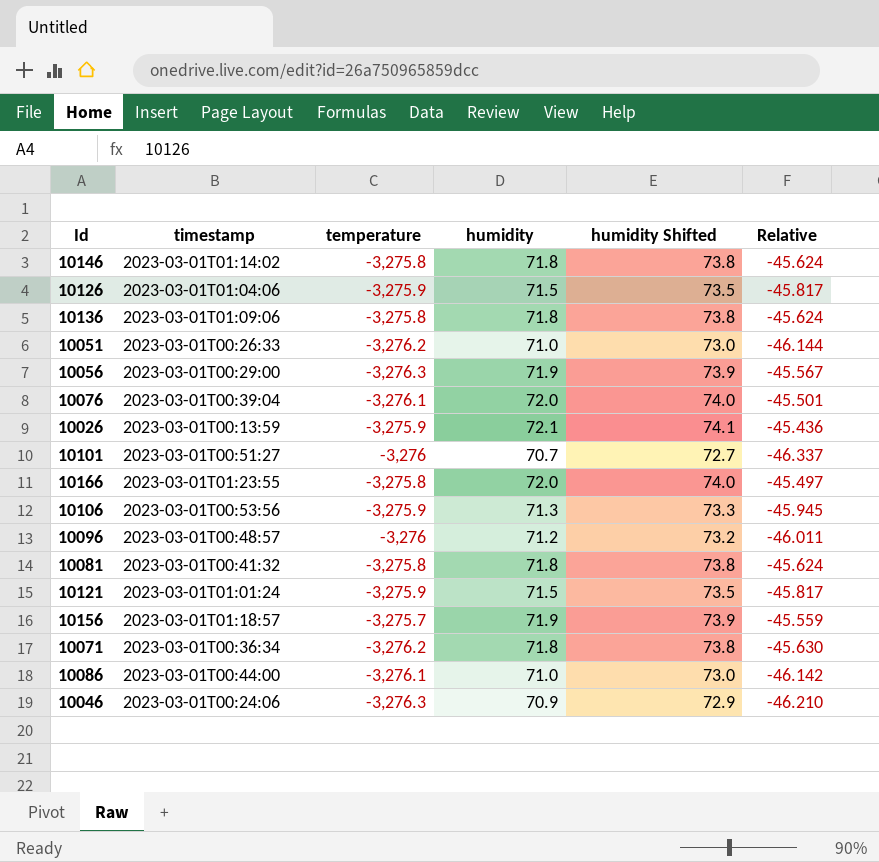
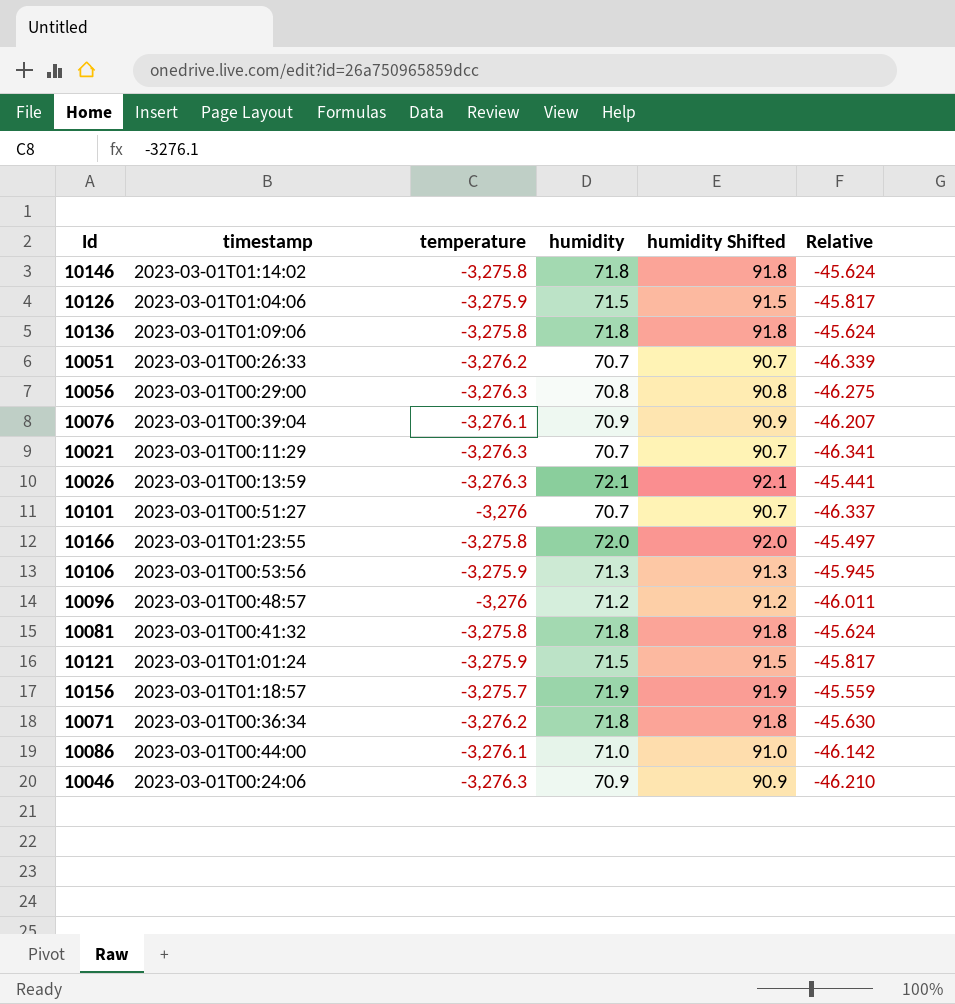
column humidity Shifted | formula: [humidity] + 2 -> [humidity] + 20
10051 | humidity: 71.0 -> 70.7
10051 | Relative: -46.144 -> -46.339
10056 | humidity: 71.9 -> 70.8
10056 | Relative: -45.567 -> -46.275
10076 | humidity: 72.0 -> 70.9
10076 | Relative: -45.501 -> -46.207
row 10021: none -> 2023-03-01T00:11:29 | -3,276.3 | 70.7 | 90.7 | -46.341
10026 | temperature: -3,275.9 -> -3,276.3
10026 | Relative: -45.436 -> -45.441

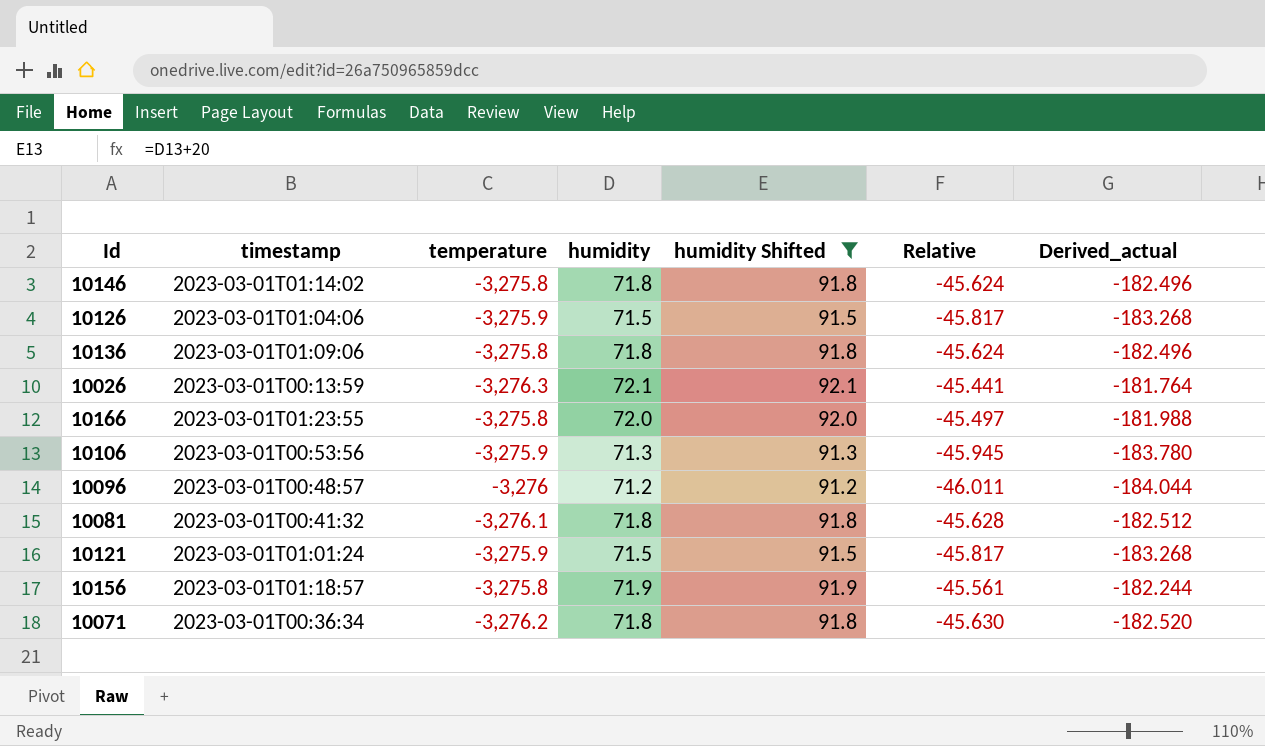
filter: none -> humidity Shifted >= 91.2
column Derived_actual | formula: none -> [Relative] * 4
10081 | temperature: -3,275.8 -> -3,276.1
10081 | Relative: -45.624 -> -45.628
10156 | temperature: -3,275.7 -> -3,275.8
10156 | Relative: -45.559 -> -45.561

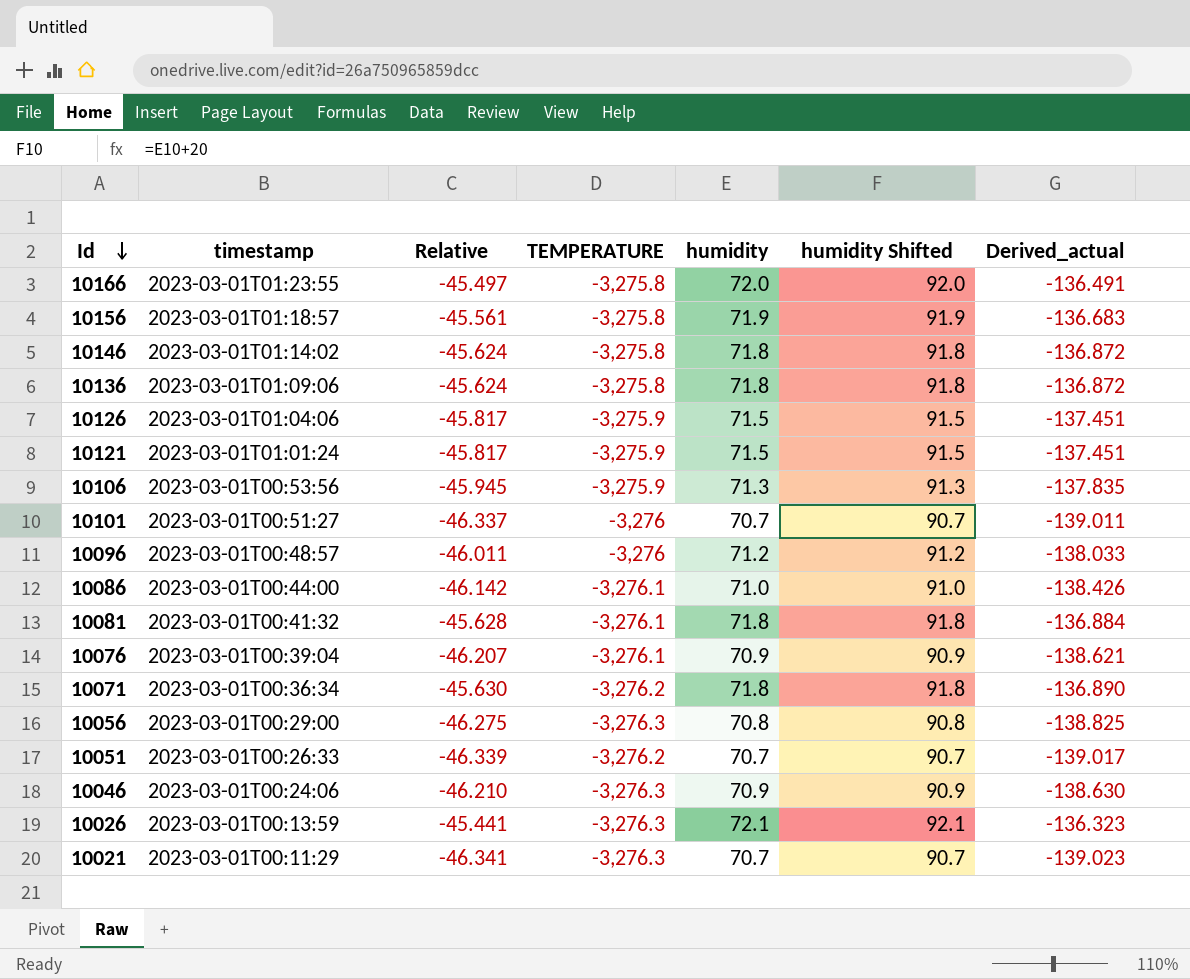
filter: humidity Shifted >= 91.2 -> none
row order: none -> Id descending
column Relative | position: 6 -> 3
column name: temperature -> TEMPERATURE
column Derived_actual | formula: [Relative] * 4 -> [Relative] * 3

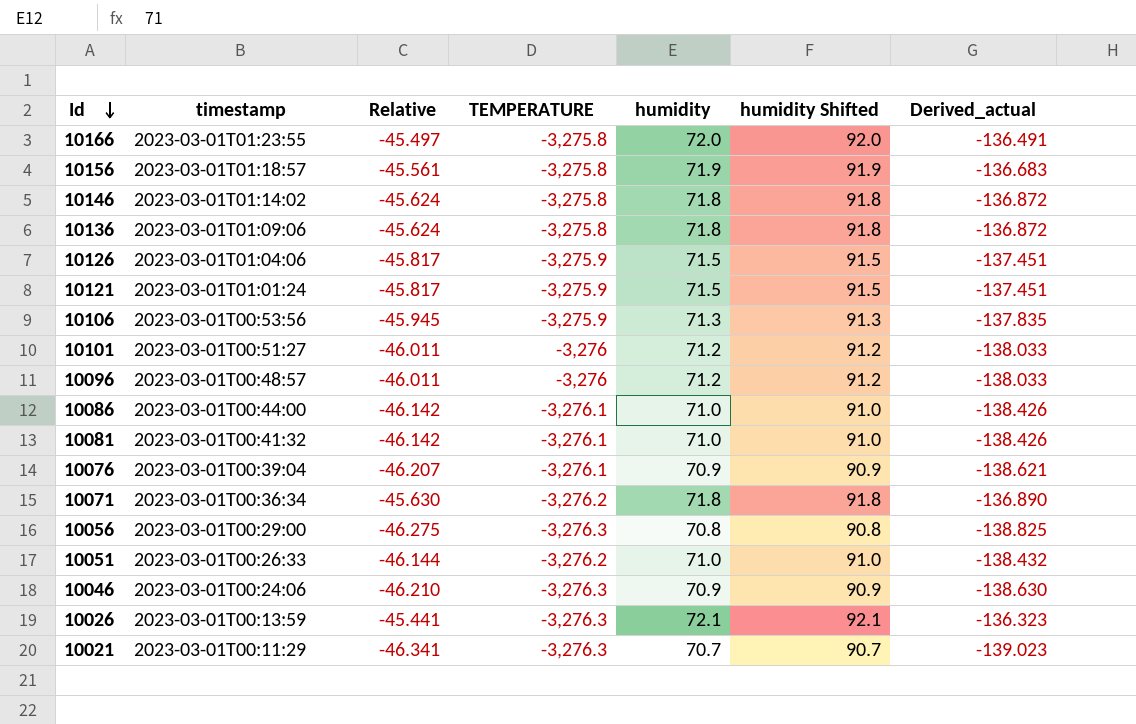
10101 | Relative: -46.337 -> -46.011
10101 | humidity: 70.7 -> 71.2
10101 | humidity Shifted: 90.7 -> 91.2
10101 | Derived_actual: -139.011 -> -138.033
10081 | Relative: -45.628 -> -46.142
10081 | humidity: 71.8 -> 71.0
10081 | humidity Shifted: 91.8 -> 91.0
10081 | Derived_actual: -136.884 -> -138.426
10051 | Relative: -46.339 -> -46.144
10051 | humidity: 70.7 -> 71.0
10051 | humidity Shifted: 90.7 -> 91.0
10051 | Derived_actual: -139.017 -> -138.432

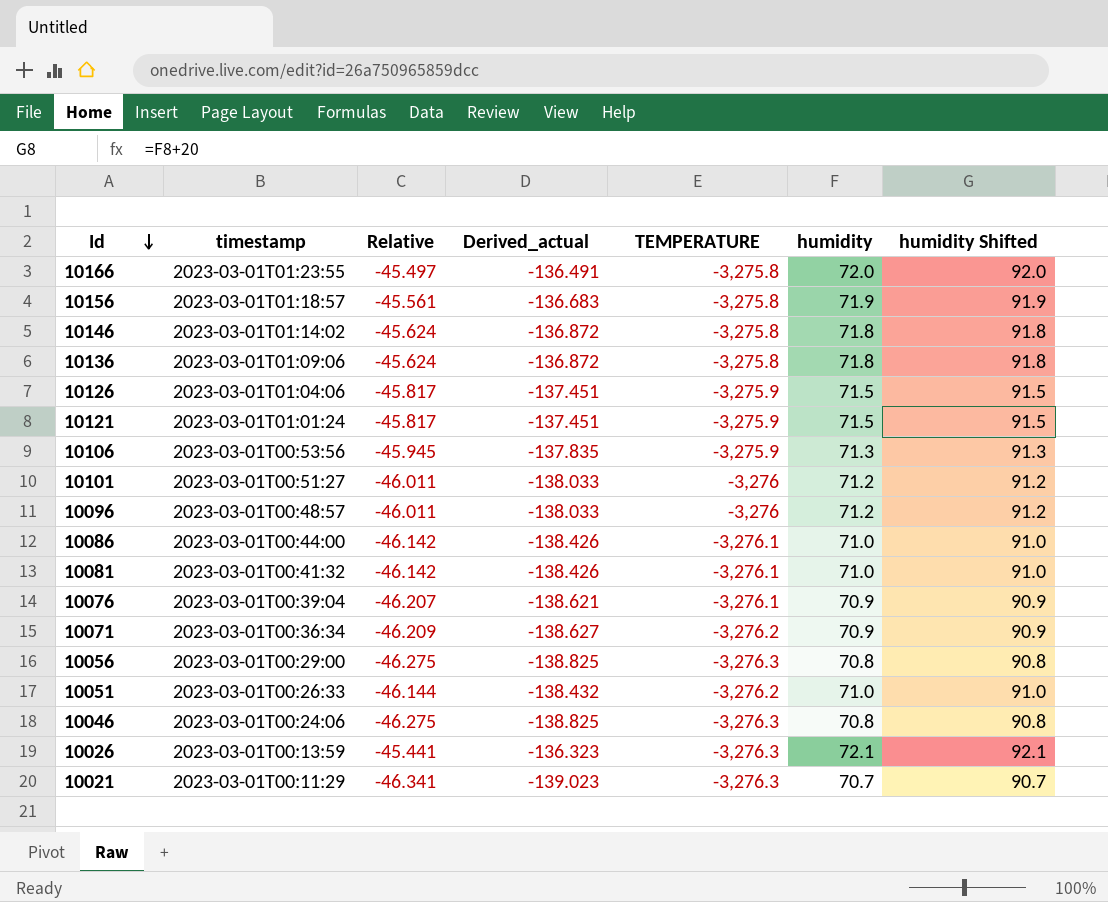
column Derived_actual | position: 7 -> 4
10071 | Relative: -45.630 -> -46.209
10071 | Derived_actual: -136.890 -> -138.627
10071 | humidity: 71.8 -> 70.9
10071 | humidity Shifted: 91.8 -> 90.9
10046 | Relative: -46.210 -> -46.275
10046 | Derived_actual: -138.630 -> -138.825
10046 | humidity: 70.9 -> 70.8
10046 | humidity Shifted: 90.9 -> 90.8

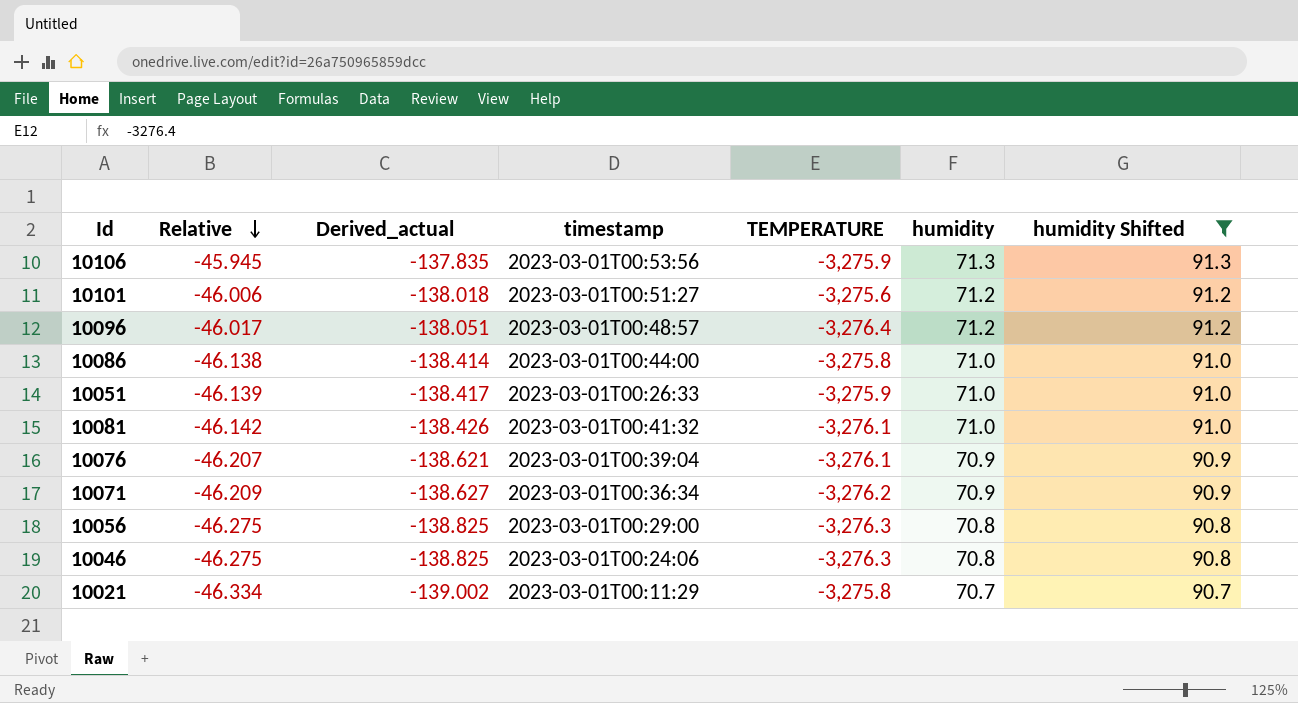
filter: none -> humidity Shifted <= 91.3
row order: Id descending -> Relative descending
column timestamp | position: 2 -> 4
10101 | Relative: -46.011 -> -46.006
10101 | Derived_actual: -138.033 -> -138.018
10101 | TEMPERATURE: -3,276 -> -3,275.6
10096 | Relative: -46.011 -> -46.017
10096 | Derived_actual: -138.033 -> -138.051
10096 | TEMPERATURE: -3,276 -> -3,276.4
10086 | Relative: -46.142 -> -46.138
10086 | Derived_actual: -138.426 -> -138.414
10086 | TEMPERATURE: -3,276.1 -> -3,275.8
10051 | Relative: -46.144 -> -46.139
10051 | Derived_actual: -138.432 -> -138.417
10051 | TEMPERATURE: -3,276.2 -> -3,275.9
10021 | Relative: -46.341 -> -46.334
10021 | Derived_actual: -139.023 -> -139.002
10021 | TEMPERATURE: -3,276.3 -> -3,275.8

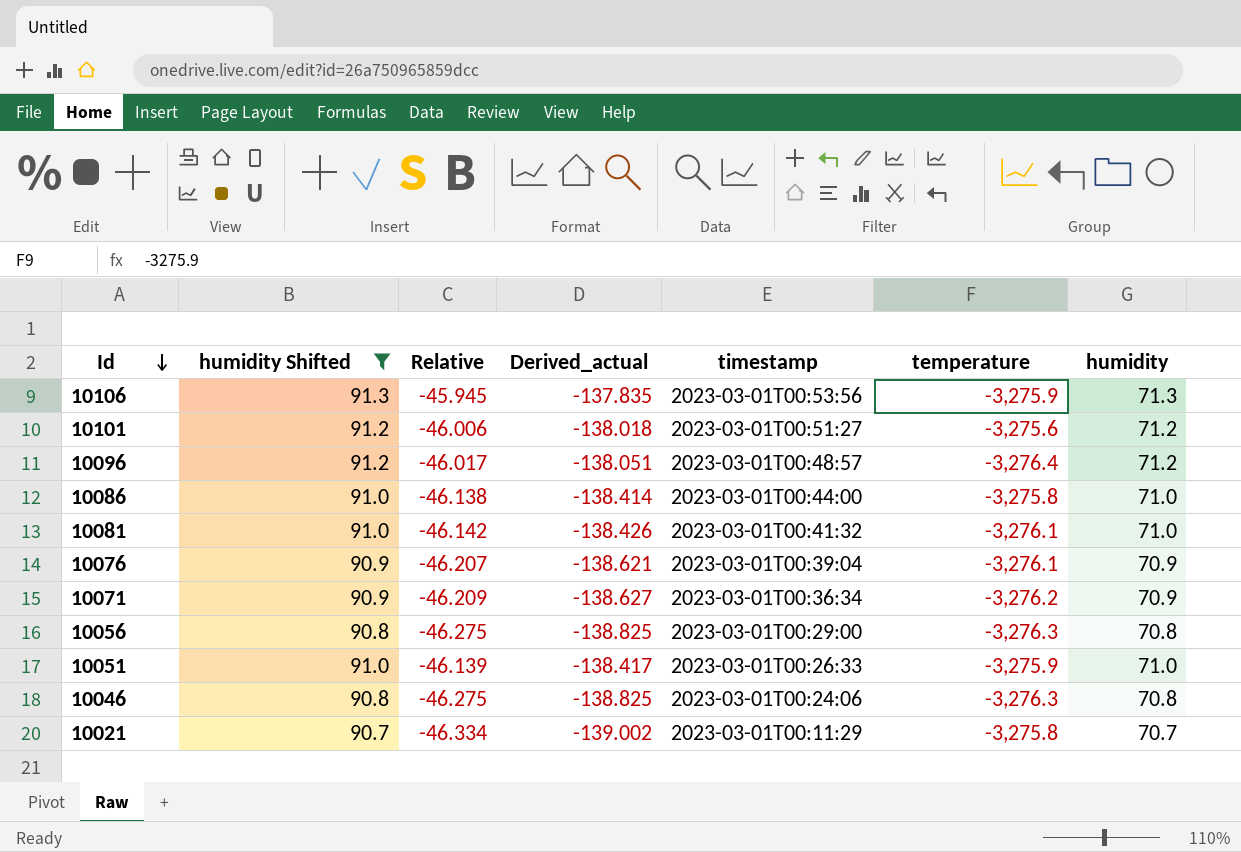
row order: Relative descending -> Id descending
column humidity Shifted | position: 7 -> 2
column name: TEMPERATURE -> temperature

